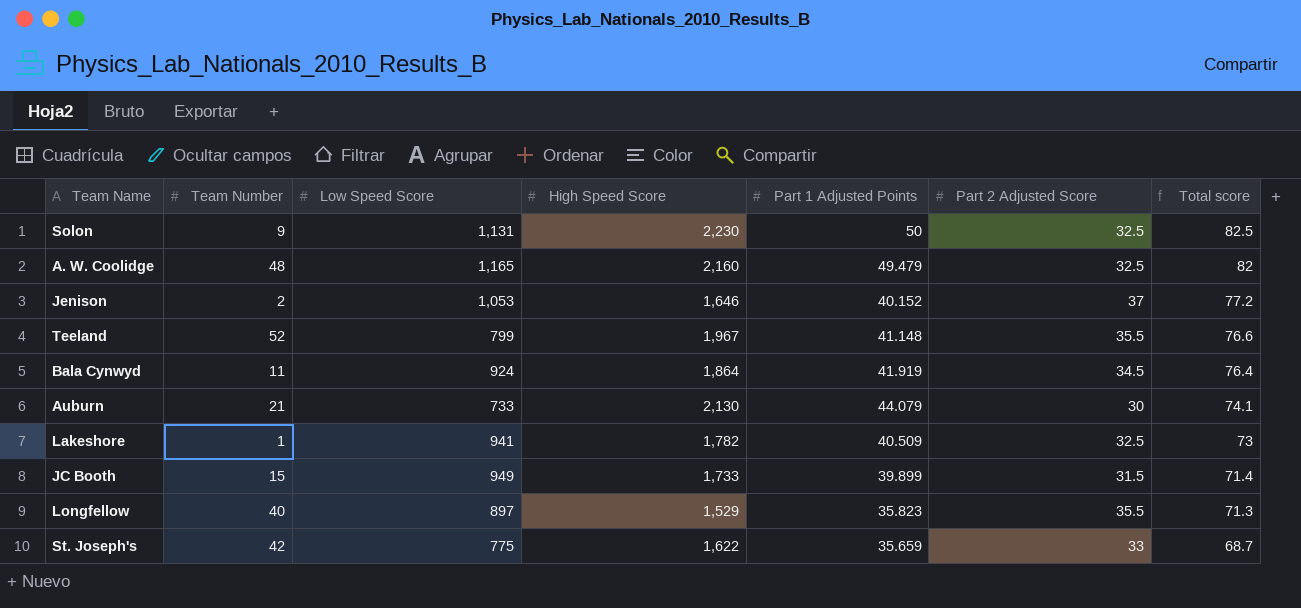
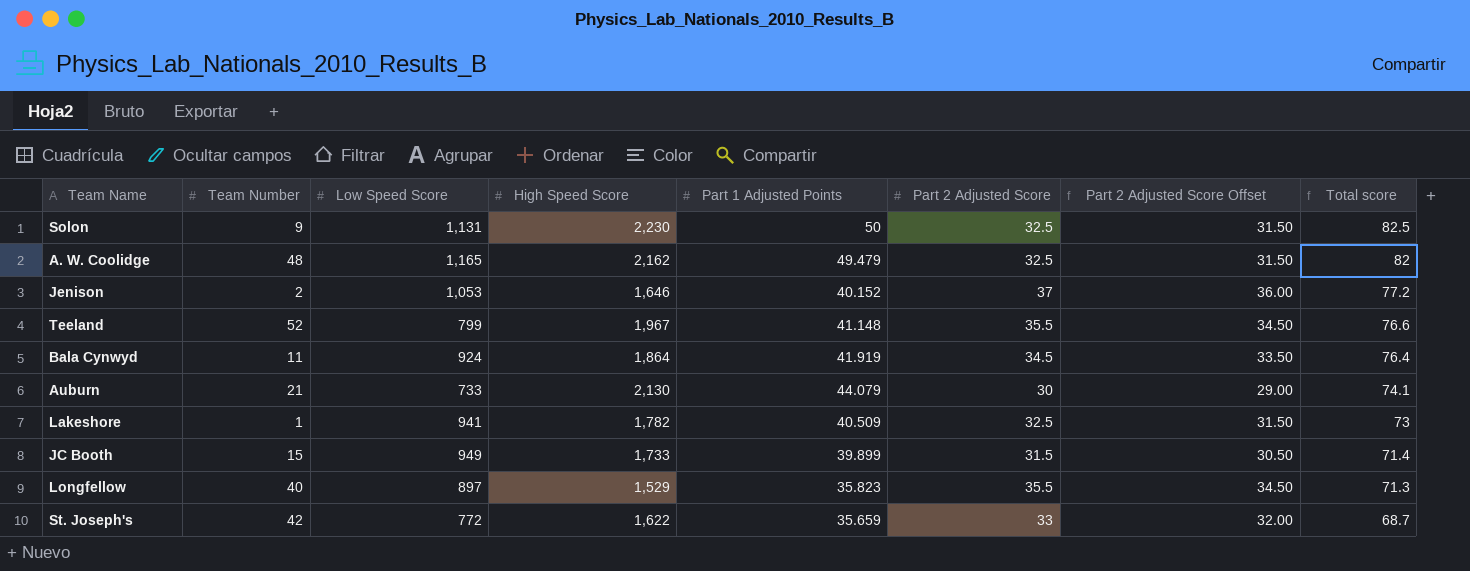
column Part 2 Adjusted Score Offset | formula: none -> [Part 2 Adjusted Score] - 1
A. W. Coolidge | High Speed Score: 2,160 -> 2,162
St. Joseph's | Low Speed Score: 775 -> 772

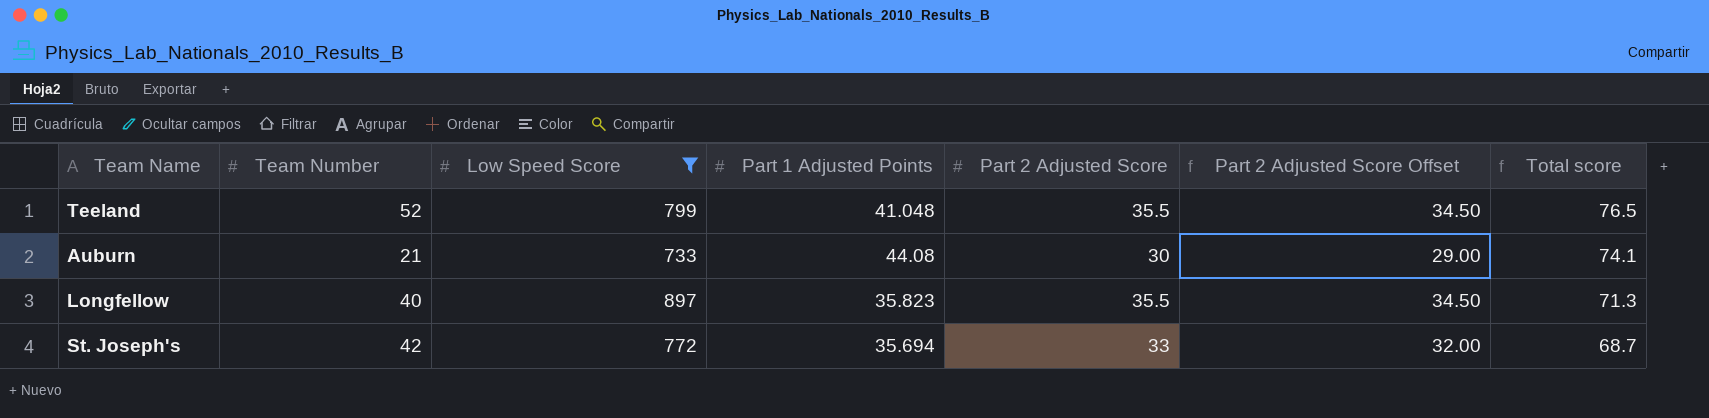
filter: none -> Low Speed Score <= 897
column High Speed Score | position: 4 -> none
Teeland | Part 1 Adjusted Points: 41.148 -> 41.048
Teeland | Total score: 76.6 -> 76.5
Auburn | Part 1 Adjusted Points: 44.079 -> 44.08
St. Joseph's | Part 1 Adjusted Points: 35.659 -> 35.694

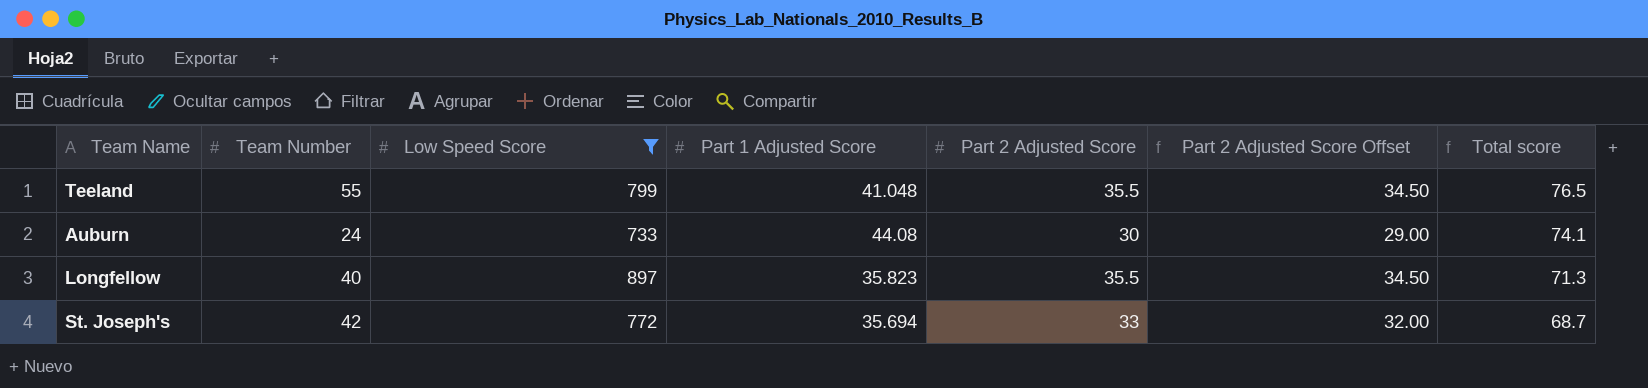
column name: Part 1 Adjusted Points -> Part 1 Adjusted Score
Teeland | Team Number: 52 -> 55
Auburn | Team Number: 21 -> 24

